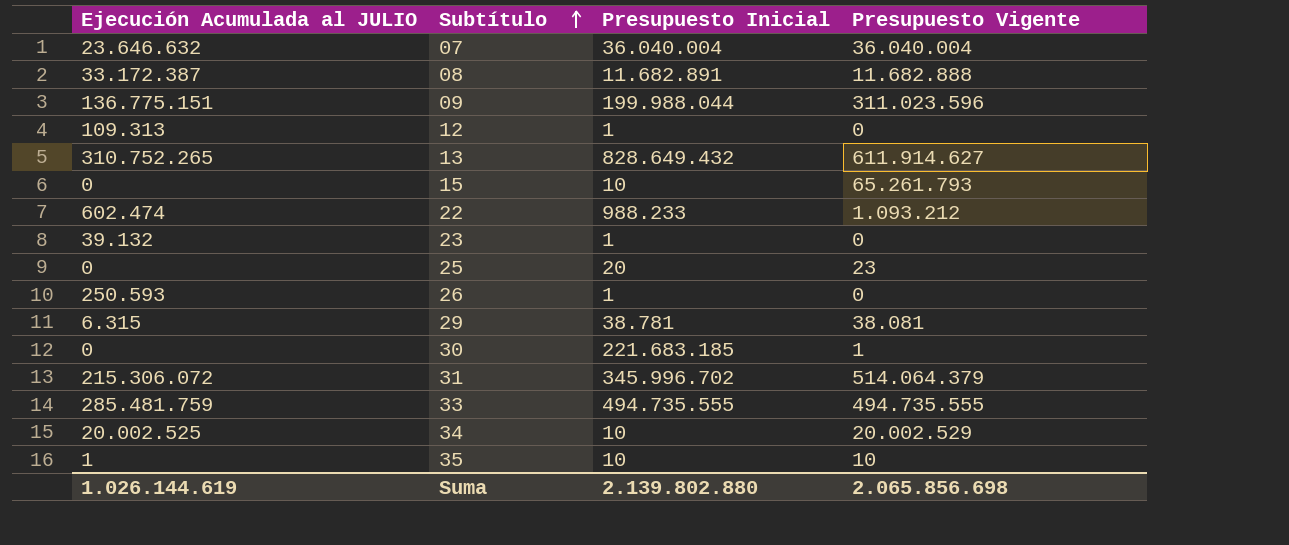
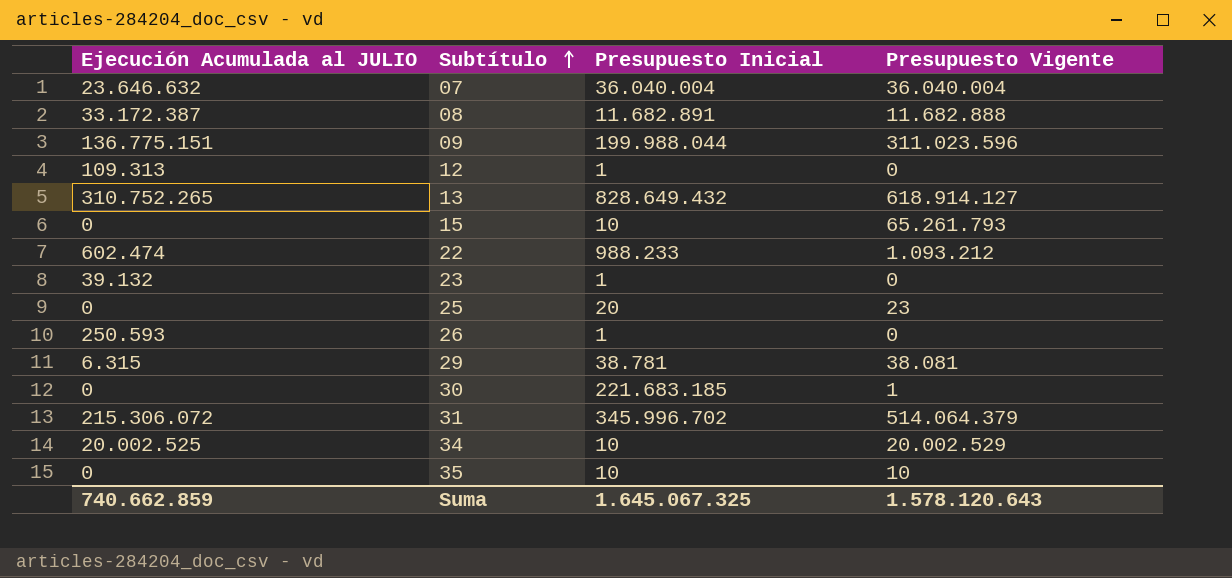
row 33: 285.481.759 | 494.735.555 | 494.735.555 -> none
13 | Presupuesto Vigente: 611.914.627 -> 618.914.127
35 | Ejecución Acumulada al JULIO: 1 -> 0
Suma | Ejecución Acumulada al JULIO: 1.026.144.619 -> 740.662.859
Suma | Presupuesto Inicial: 2.139.802.880 -> 1.645.067.325
Suma | Presupuesto Vigente: 2.065.856.698 -> 1.578.120.643

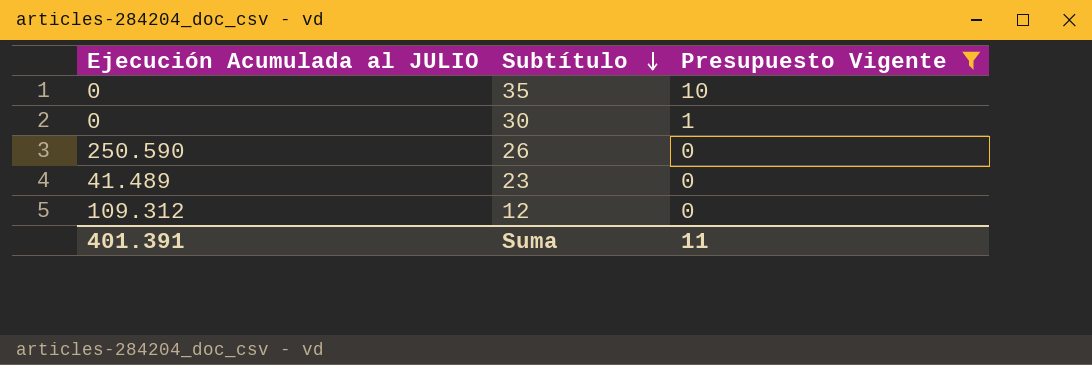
filter: none -> Presupuesto Vigente <= 10
row order: Subtítulo ascending -> Subtítulo descending
column Presupuesto Inicial | position: 3 -> none
26 | Ejecución Acumulada al JULIO: 250.593 -> 250.590
23 | Ejecución Acumulada al JULIO: 39.132 -> 41.489
12 | Ejecución Acumulada al JULIO: 109.313 -> 109.312
Suma | Ejecución Acumulada al JULIO: 740.662.859 -> 401.391
Suma | Presupuesto Vigente: 1.578.120.643 -> 11

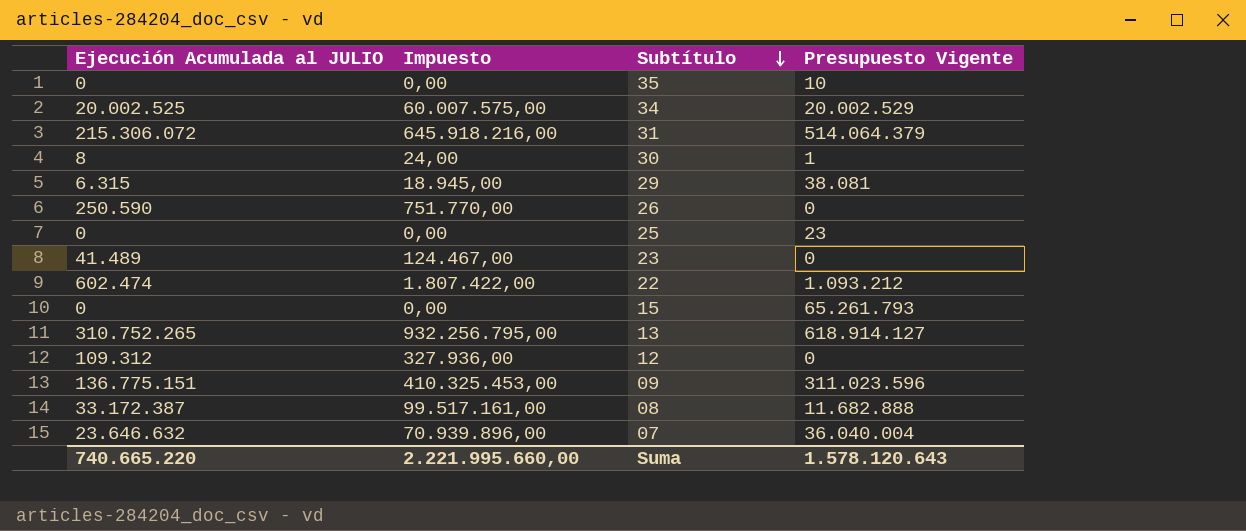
filter: Presupuesto Vigente <= 10 -> none
column Impuesto | formula: none -> [Ejecución Acumulada al JULIO] * 3
30 | Ejecución Acumulada al JULIO: 0 -> 8
Suma | Ejecución Acumulada al JULIO: 401.391 -> 740.665.220
Suma | Presupuesto Vigente: 11 -> 1.578.120.643

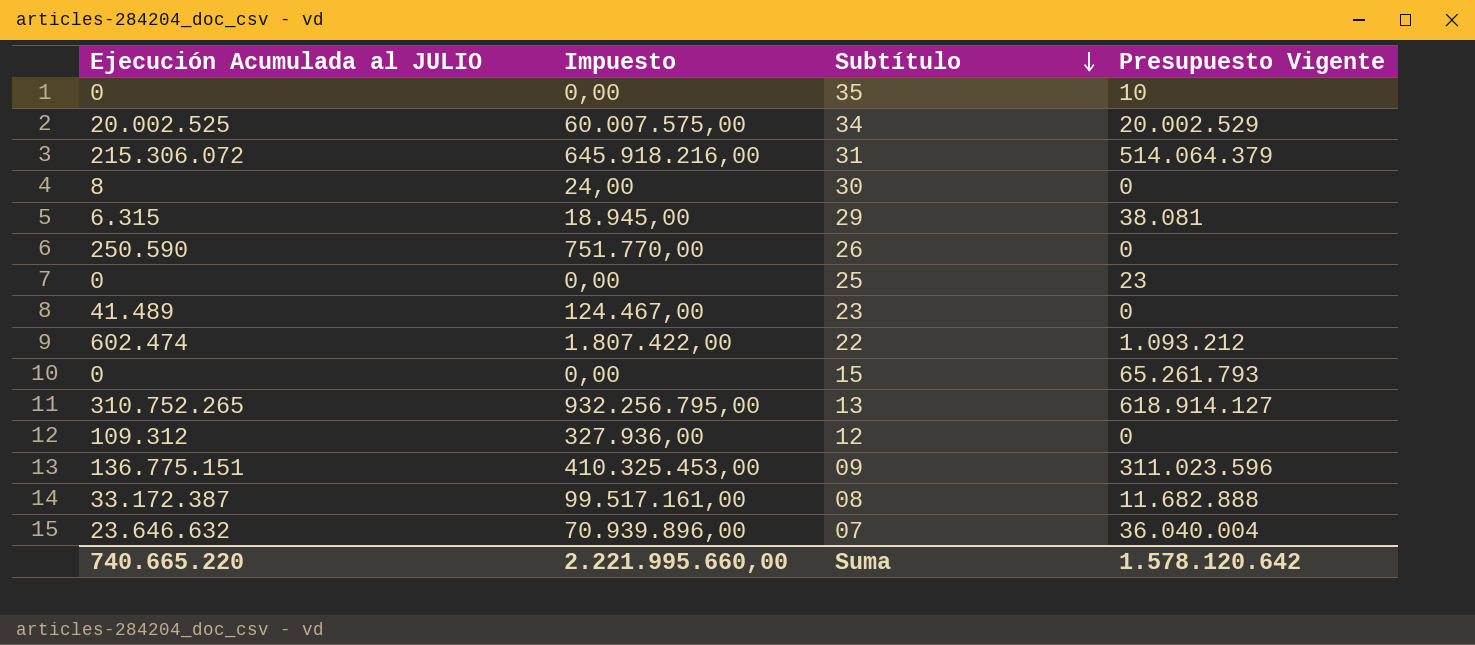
30 | Presupuesto Vigente: 1 -> 0
Suma | Presupuesto Vigente: 1.578.120.643 -> 1.578.120.642

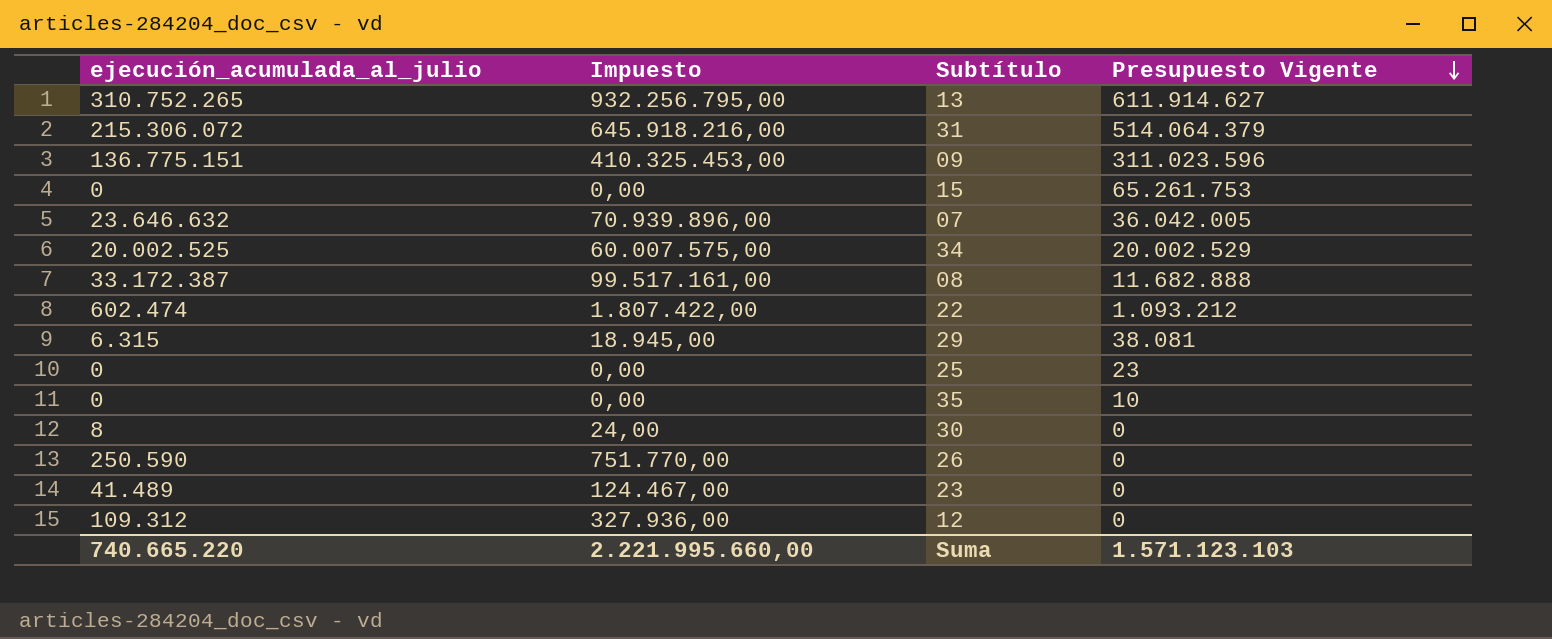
row order: Subtítulo descending -> Presupuesto Vigente descending
column name: Ejecución Acumulada al JULIO -> ejecución_acumulada_al_julio
13 | Presupuesto Vigente: 618.914.127 -> 611.914.627
15 | Presupuesto Vigente: 65.261.793 -> 65.261.753
07 | Presupuesto Vigente: 36.040.004 -> 36.042.005
Suma | Presupuesto Vigente: 1.578.120.642 -> 1.571.123.103

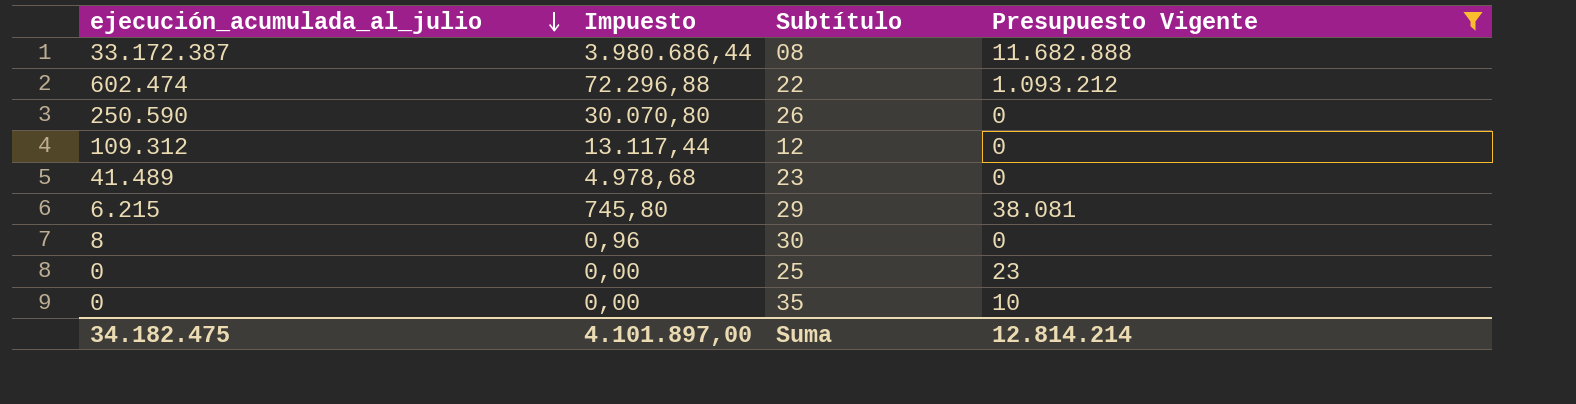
filter: none -> Presupuesto Vigente <= 11.682.888
row order: Presupuesto Vigente descending -> ejecución_acumulada_al_julio descending
column Impuesto | formula: [ejecución_acumulada_al_julio] * 3 -> [ejecución_acumulada_al_julio] * 0,12
29 | ejecución_acumulada_al_julio: 6.315 -> 6.215
Suma | ejecución_acumulada_al_julio: 740.665.220 -> 34.182.475
Suma | Impuesto: 2.221.995.660,00 -> 4.101.897,00
Suma | Presupuesto Vigente: 1.571.123.103 -> 12.814.214

